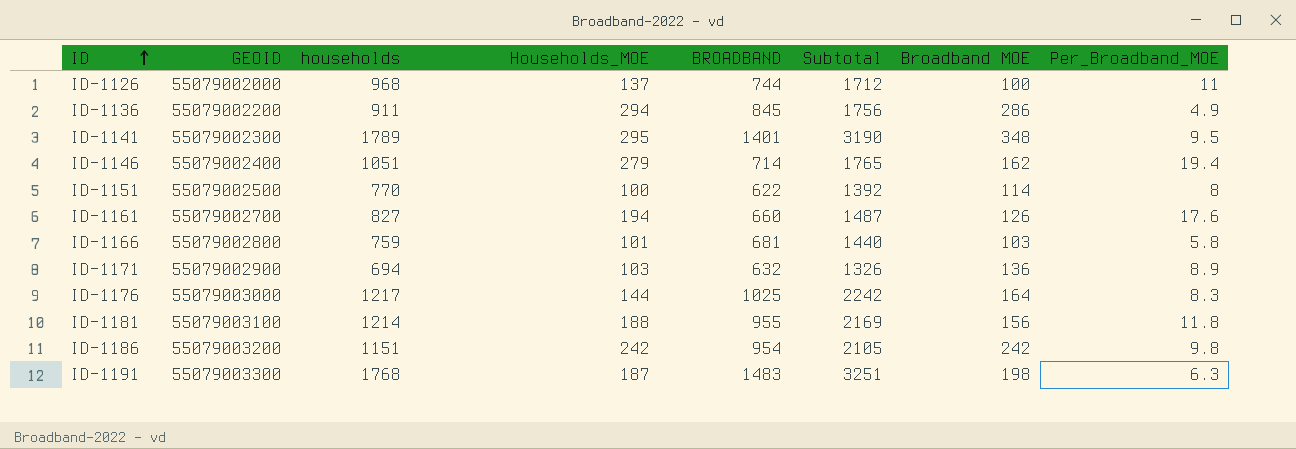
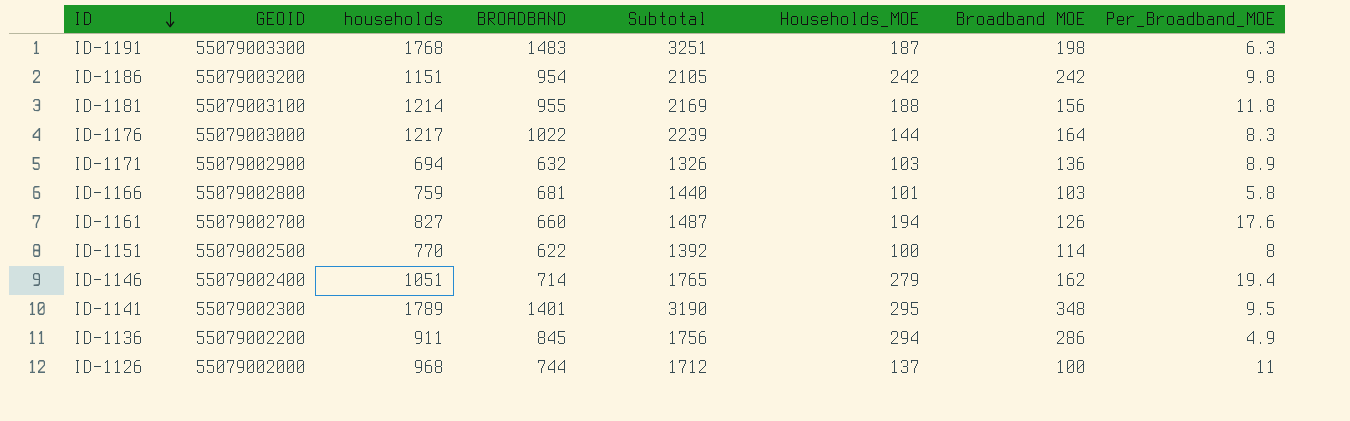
row order: ID ascending -> ID descending
column Households_MOE | position: 4 -> 6
ID-1176 | BROADBAND: 1025 -> 1022
ID-1176 | Subtotal: 2242 -> 2239

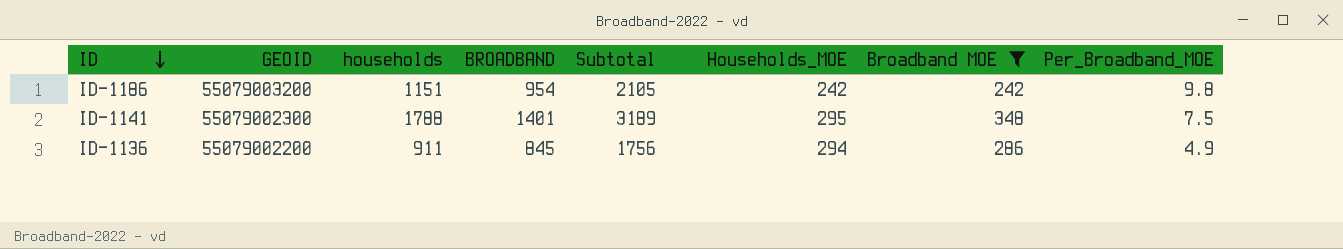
filter: none -> Broadband MOE >= 242
ID-1141 | households: 1789 -> 1788
ID-1141 | Subtotal: 3190 -> 3189
ID-1141 | Per_Broadband_MOE: 9.5 -> 7.5

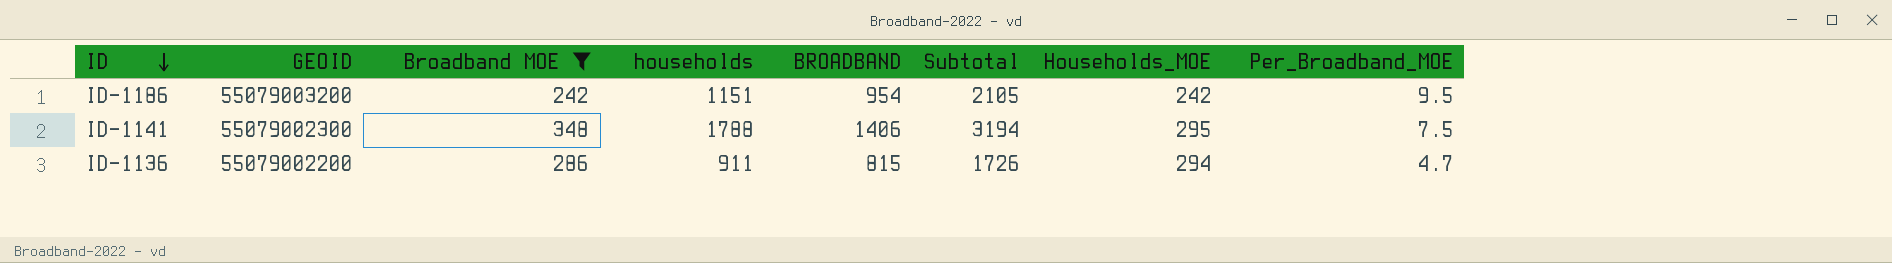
column Broadband MOE | position: 7 -> 3
ID-1186 | Per_Broadband_MOE: 9.8 -> 9.5
ID-1141 | BROADBAND: 1401 -> 1406
ID-1141 | Subtotal: 3189 -> 3194
ID-1136 | BROADBAND: 845 -> 815
ID-1136 | Subtotal: 1756 -> 1726
ID-1136 | Per_Broadband_MOE: 4.9 -> 4.7

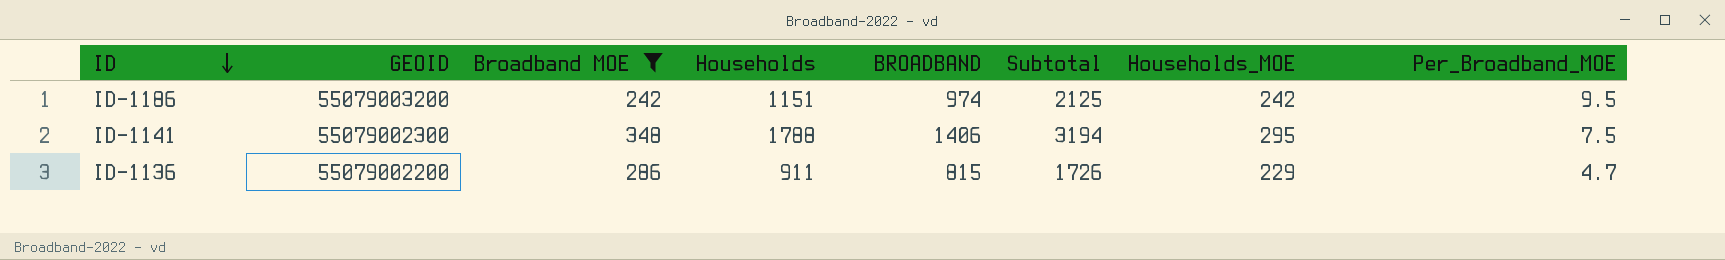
column name: households -> Households
ID-1186 | BROADBAND: 954 -> 974
ID-1186 | Subtotal: 2105 -> 2125
ID-1136 | Households_MOE: 294 -> 229

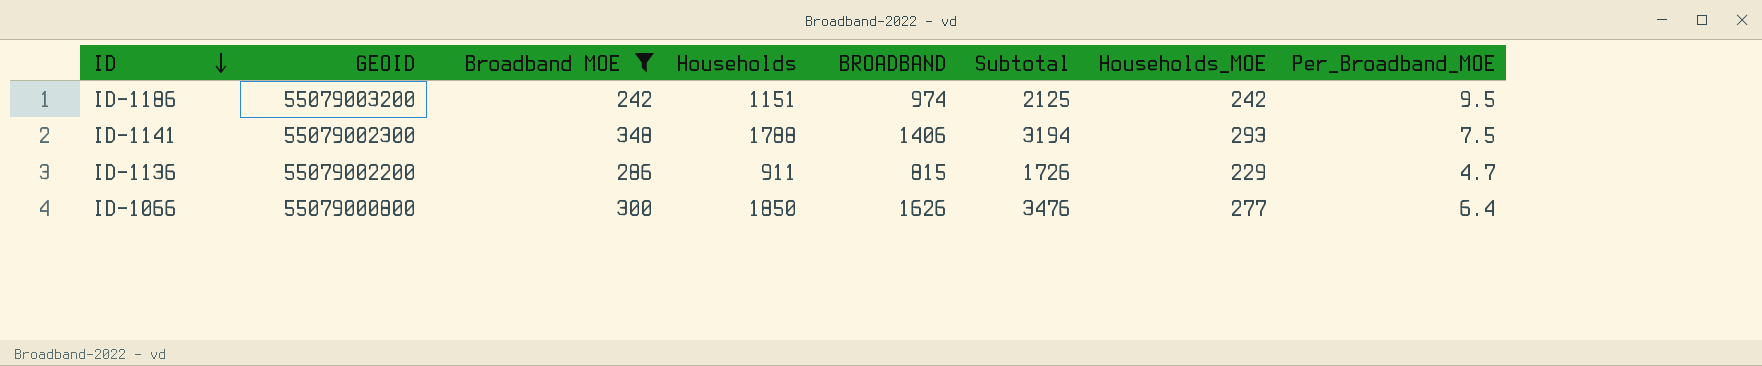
ID-1141 | Households_MOE: 295 -> 293
row ID-1066: none -> 55079000800 | 300 | 1850 | 1626 | 3476 | 277 | 6.4

